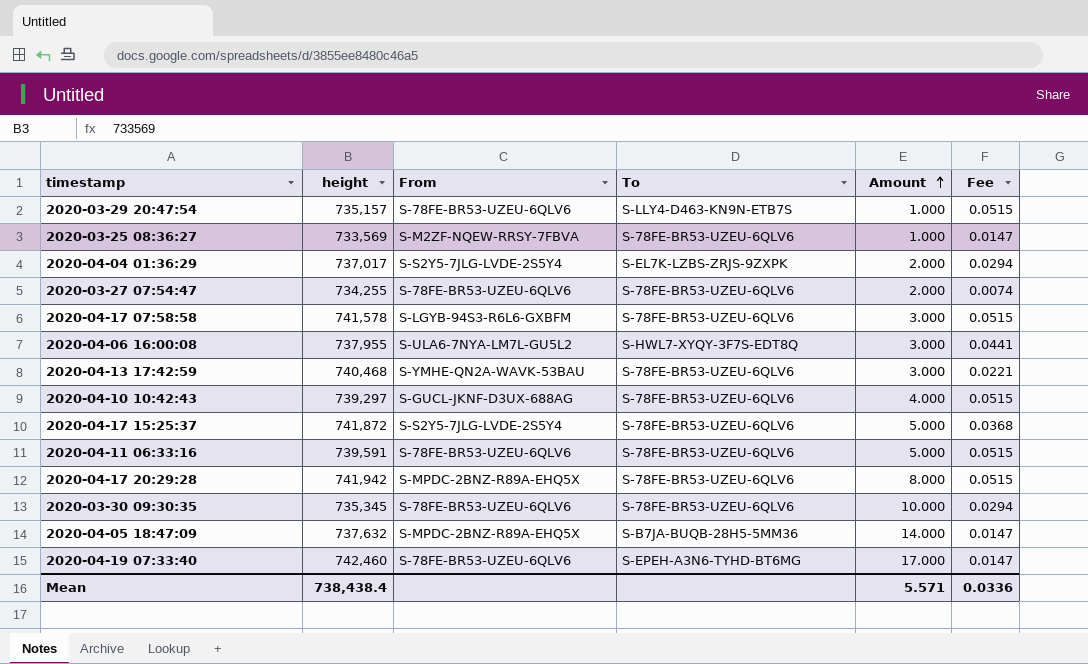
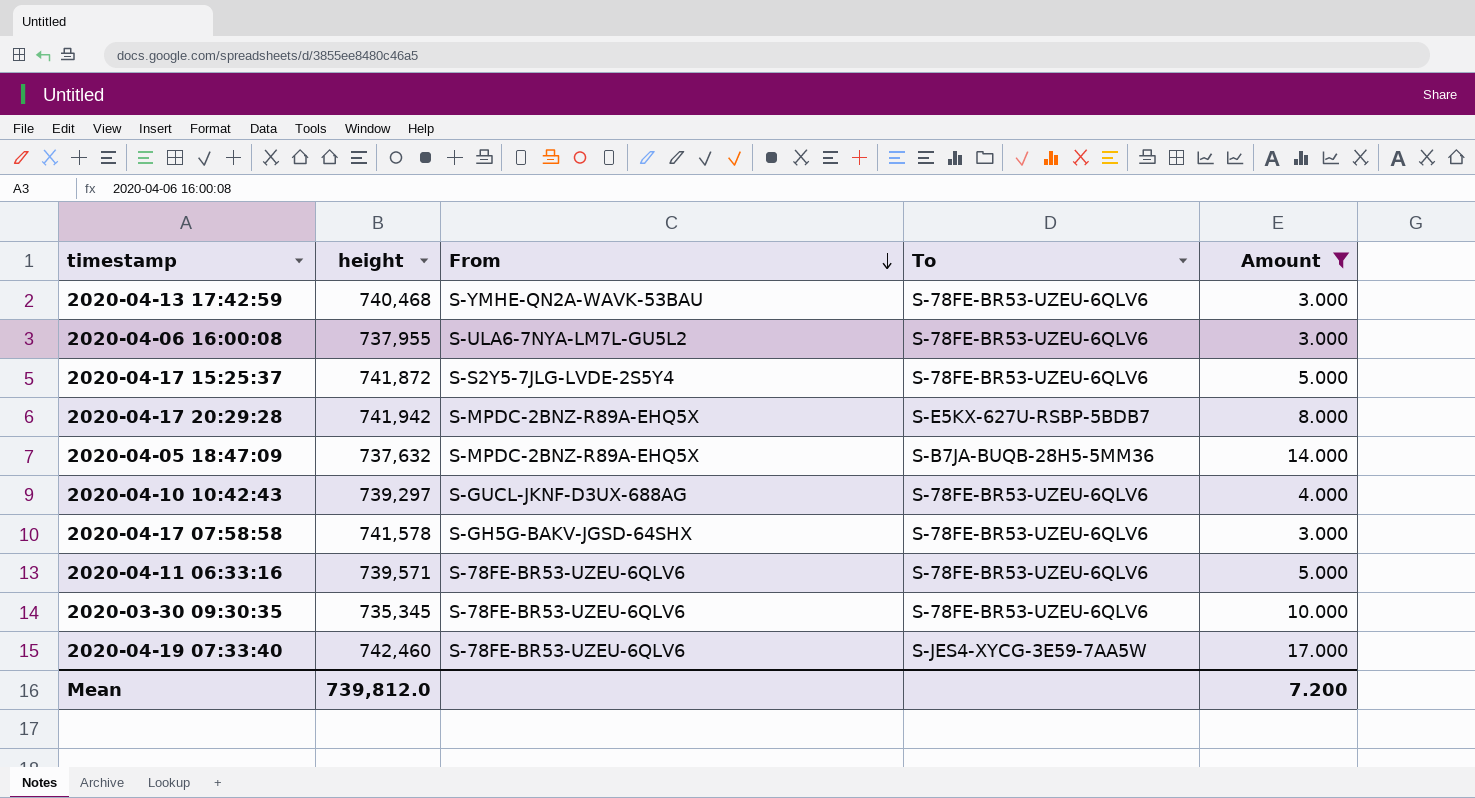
filter: none -> Amount >= 3.000
row order: Amount ascending -> From descending
column Fee | position: 6 -> none
2020-04-06 16:00:08 | To: S-HWL7-XYQY-3F7S-EDT8Q -> S-78FE-BR53-UZEU-6QLV6
2020-04-17 20:29:28 | To: S-78FE-BR53-UZEU-6QLV6 -> S-E5KX-627U-RSBP-5BDB7
2020-04-17 07:58:58 | From: S-LGYB-94S3-R6L6-GXBFM -> S-GH5G-BAKV-JGSD-64SHX
2020-04-11 06:33:16 | height: 739,591 -> 739,571
2020-04-19 07:33:40 | To: S-EPEH-A3N6-TYHD-BT6MG -> S-JES4-XYCG-3E59-7AA5W
Mean | height: 738,438.4 -> 739,812.0
Mean | Amount: 5.571 -> 7.200

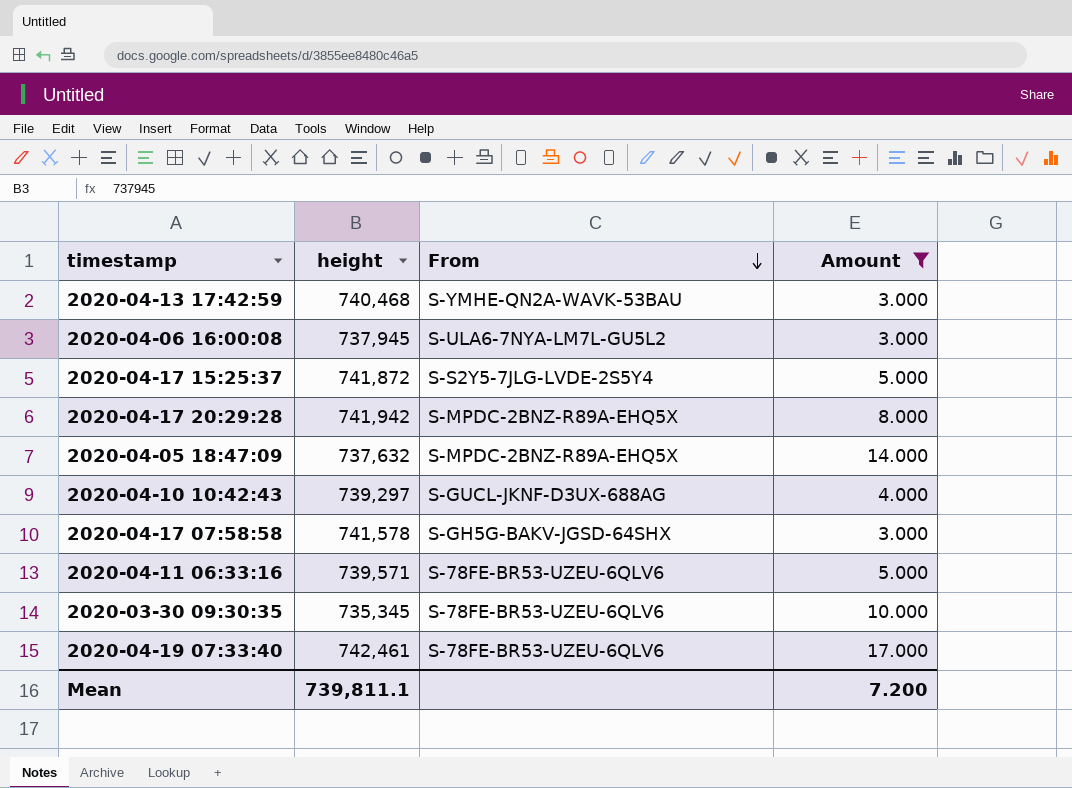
column To | position: 4 -> none
2020-04-06 16:00:08 | height: 737,955 -> 737,945
2020-04-19 07:33:40 | height: 742,460 -> 742,461
Mean | height: 739,812.0 -> 739,811.1

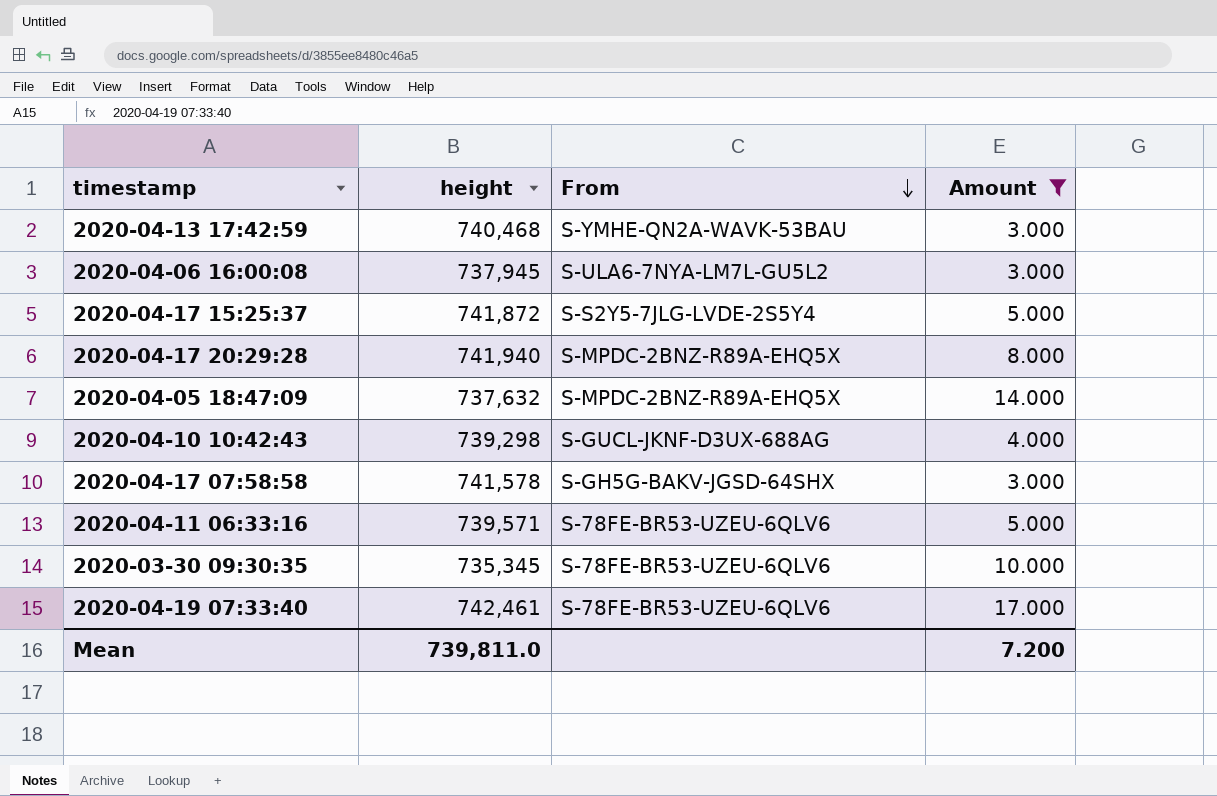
2020-04-17 20:29:28 | height: 741,942 -> 741,940
2020-04-10 10:42:43 | height: 739,297 -> 739,298
Mean | height: 739,811.1 -> 739,811.0

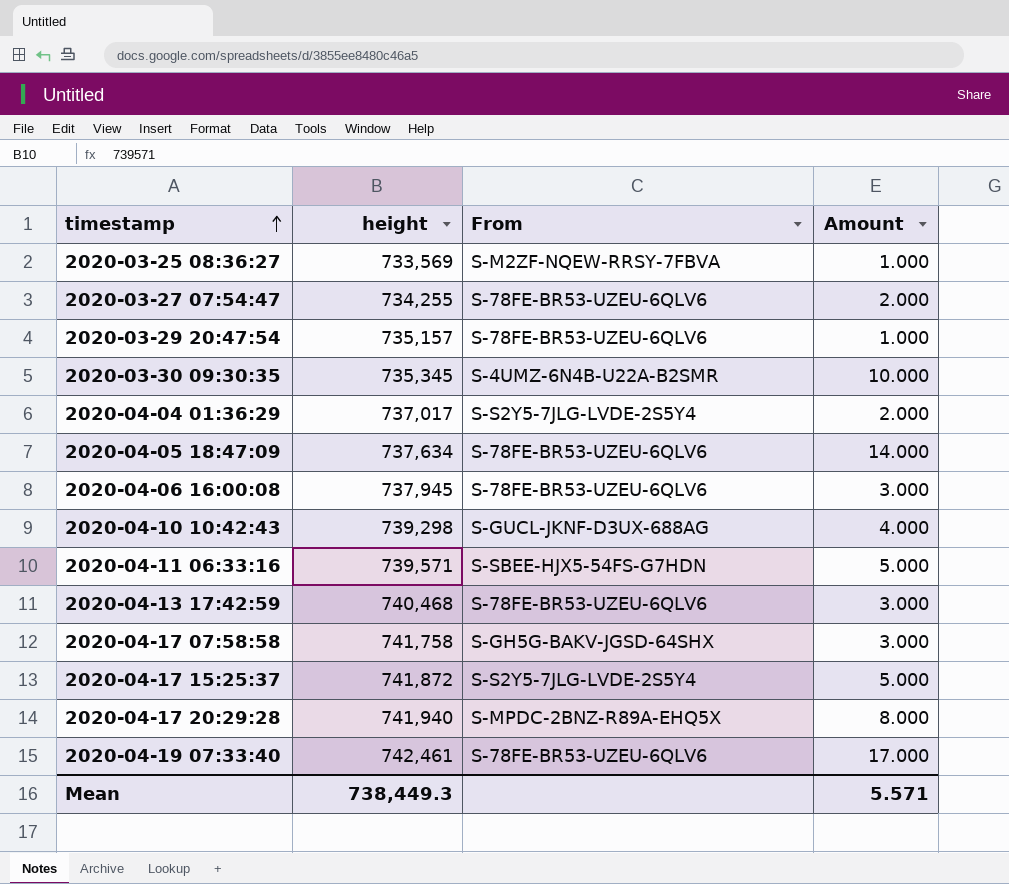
filter: Amount >= 3.000 -> none
row order: From descending -> timestamp ascending
2020-03-30 09:30:35 | From: S-78FE-BR53-UZEU-6QLV6 -> S-4UMZ-6N4B-U22A-B2SMR
2020-04-05 18:47:09 | height: 737,632 -> 737,634
2020-04-05 18:47:09 | From: S-MPDC-2BNZ-R89A-EHQ5X -> S-78FE-BR53-UZEU-6QLV6
2020-04-06 16:00:08 | From: S-ULA6-7NYA-LM7L-GU5L2 -> S-78FE-BR53-UZEU-6QLV6
2020-04-11 06:33:16 | From: S-78FE-BR53-UZEU-6QLV6 -> S-SBEE-HJX5-54FS-G7HDN
2020-04-13 17:42:59 | From: S-YMHE-QN2A-WAVK-53BAU -> S-78FE-BR53-UZEU-6QLV6
2020-04-17 07:58:58 | height: 741,578 -> 741,758
Mean | height: 739,811.0 -> 738,449.3
Mean | Amount: 7.200 -> 5.571

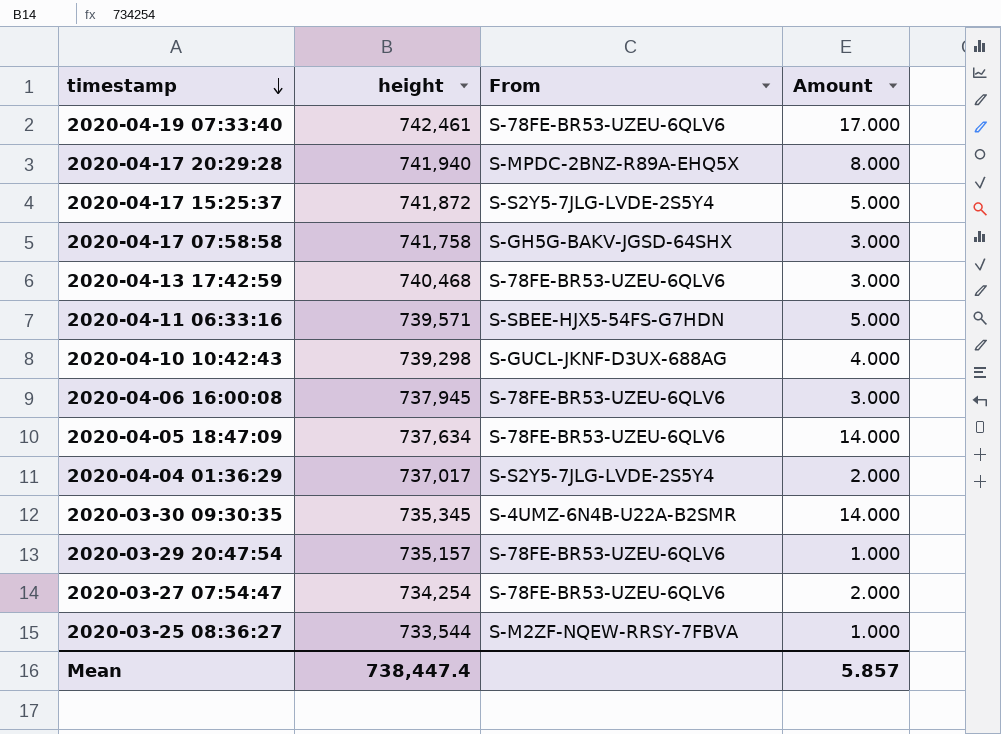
row order: timestamp ascending -> timestamp descending
2020-03-30 09:30:35 | Amount: 10.000 -> 14.000
2020-03-27 07:54:47 | height: 734,255 -> 734,254
2020-03-25 08:36:27 | height: 733,569 -> 733,544
Mean | height: 738,449.3 -> 738,447.4
Mean | Amount: 5.571 -> 5.857

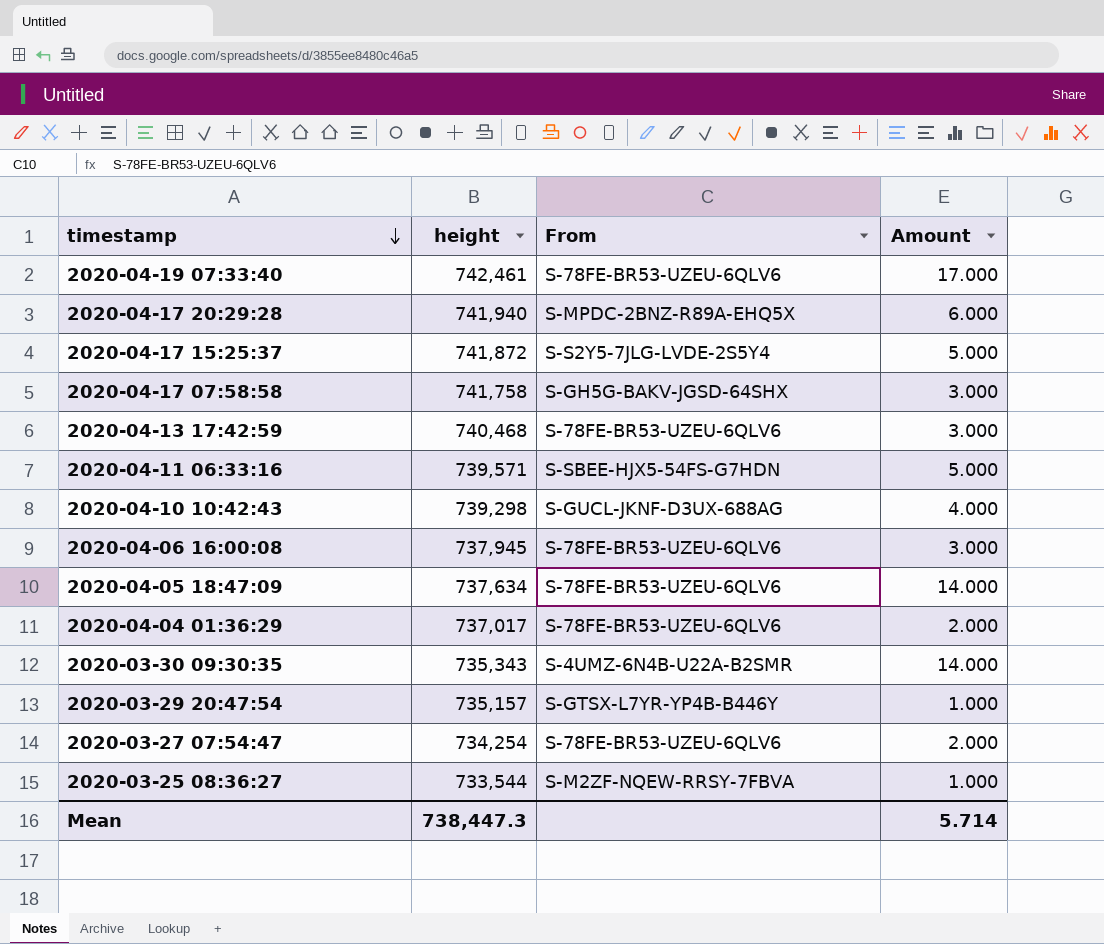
2020-04-17 20:29:28 | Amount: 8.000 -> 6.000
2020-04-04 01:36:29 | From: S-S2Y5-7JLG-LVDE-2S5Y4 -> S-78FE-BR53-UZEU-6QLV6
2020-03-30 09:30:35 | height: 735,345 -> 735,343
2020-03-29 20:47:54 | From: S-78FE-BR53-UZEU-6QLV6 -> S-GTSX-L7YR-YP4B-B446Y
Mean | height: 738,447.4 -> 738,447.3
Mean | Amount: 5.857 -> 5.714

